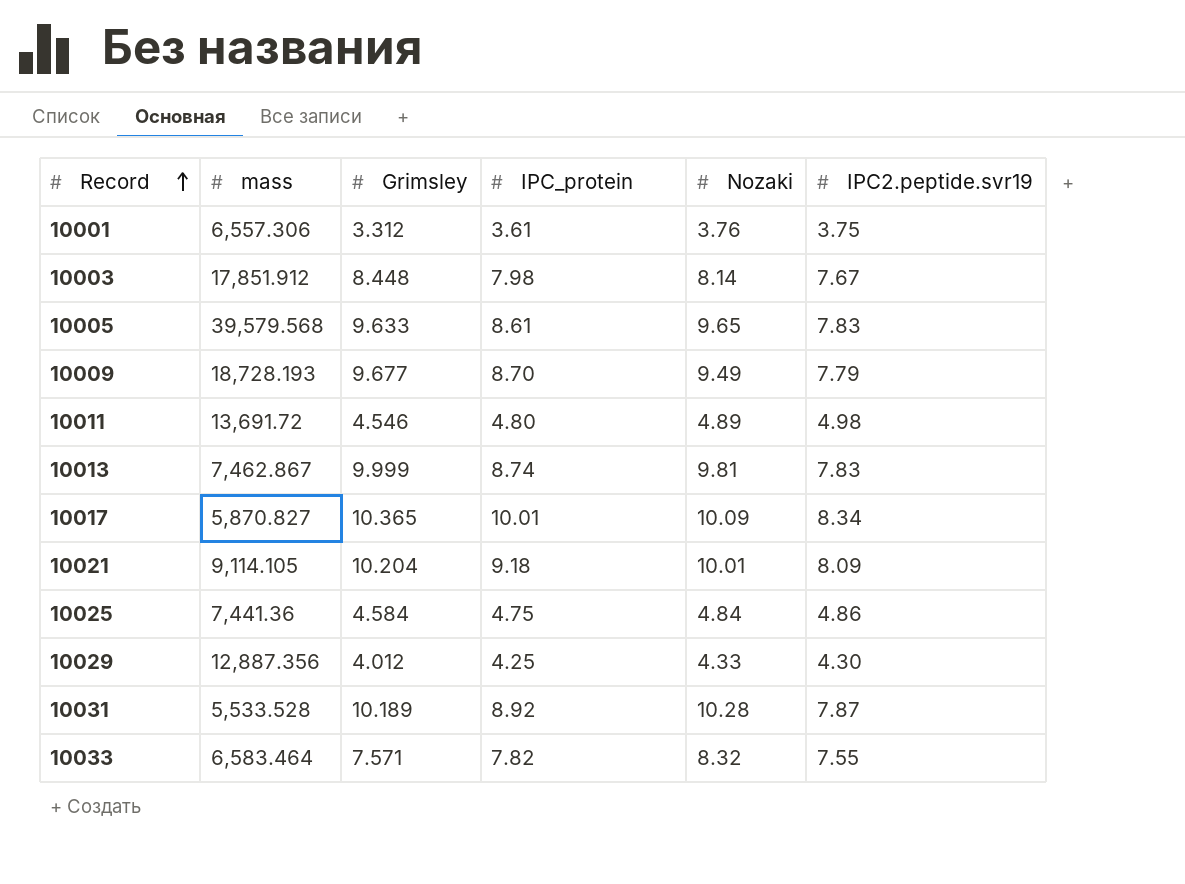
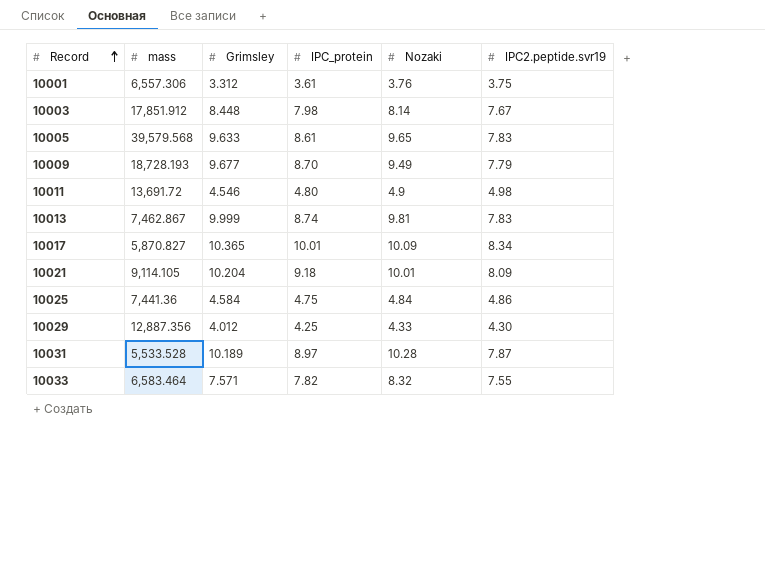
10011 | Nozaki: 4.89 -> 4.9
10031 | IPC_protein: 8.92 -> 8.97

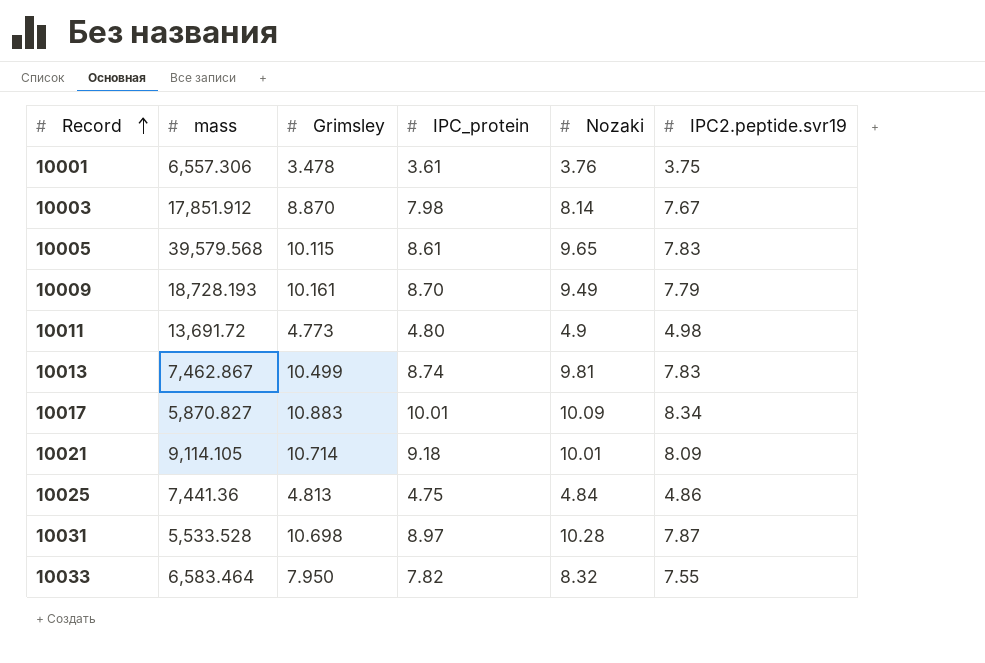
row 10029: 12,887.356 | 4.012 | 4.25 | 4.33 | 4.30 -> none
10001 | Grimsley: 3.312 -> 3.478
10003 | Grimsley: 8.448 -> 8.870
10005 | Grimsley: 9.633 -> 10.115
10009 | Grimsley: 9.677 -> 10.161
10011 | Grimsley: 4.546 -> 4.773
10013 | Grimsley: 9.999 -> 10.499
10017 | Grimsley: 10.365 -> 10.883
10021 | Grimsley: 10.204 -> 10.714
10025 | Grimsley: 4.584 -> 4.813
10031 | Grimsley: 10.189 -> 10.698
10033 | Grimsley: 7.571 -> 7.950

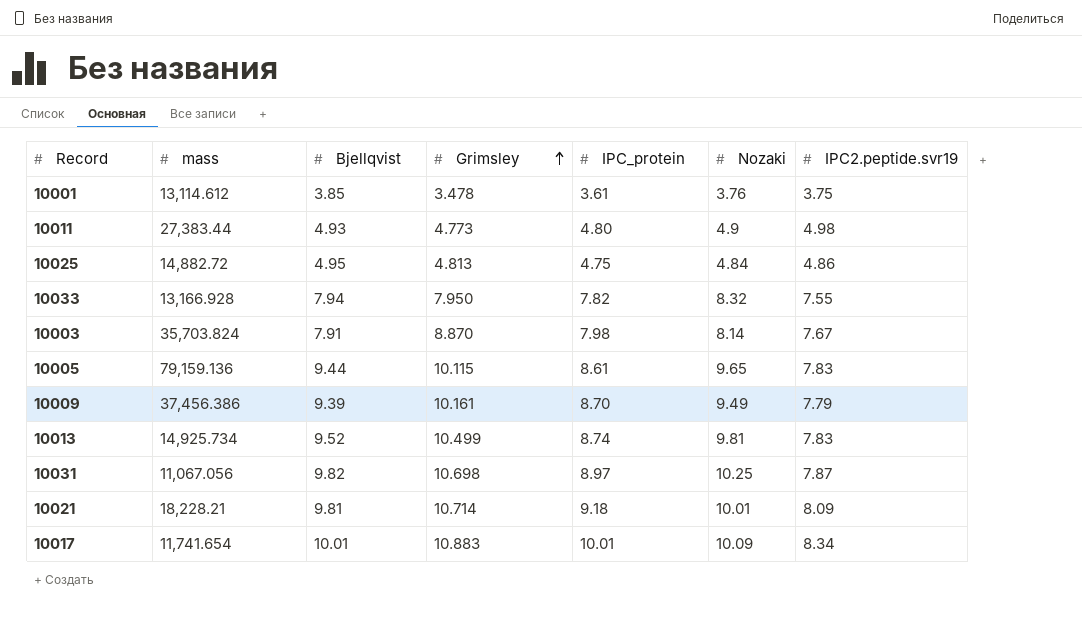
row order: Record ascending -> Grimsley ascending
column Bjellqvist | position: none -> 3
10001 | mass: 6,557.306 -> 13,114.612
10011 | mass: 13,691.72 -> 27,383.44
10025 | mass: 7,441.36 -> 14,882.72
10033 | mass: 6,583.464 -> 13,166.928
10003 | mass: 17,851.912 -> 35,703.824
10005 | mass: 39,579.568 -> 79,159.136
10009 | mass: 18,728.193 -> 37,456.386
10013 | mass: 7,462.867 -> 14,925.734
10031 | mass: 5,533.528 -> 11,067.056
10031 | Nozaki: 10.28 -> 10.25
10021 | mass: 9,114.105 -> 18,228.21
10017 | mass: 5,870.827 -> 11,741.654

